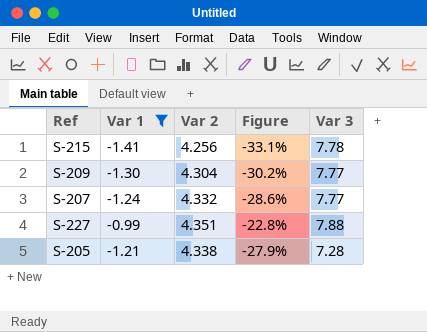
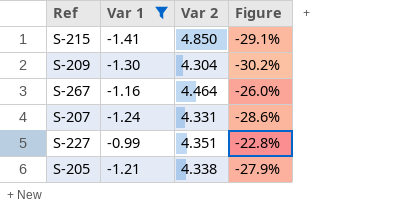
column Var 3 | position: 5 -> none
S-215 | Var 2: 4.256 -> 4.850
S-215 | Figure: -33.1% -> -29.1%
row S-267: none -> -1.16 | 4.464 | -26.0%
S-207 | Var 2: 4.332 -> 4.331

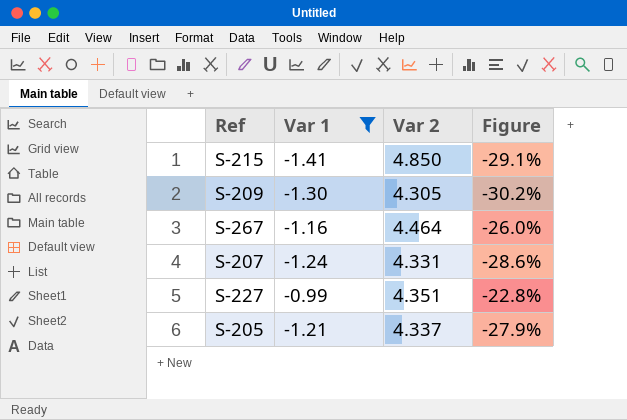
S-209 | Var 2: 4.304 -> 4.305
S-205 | Var 2: 4.338 -> 4.337

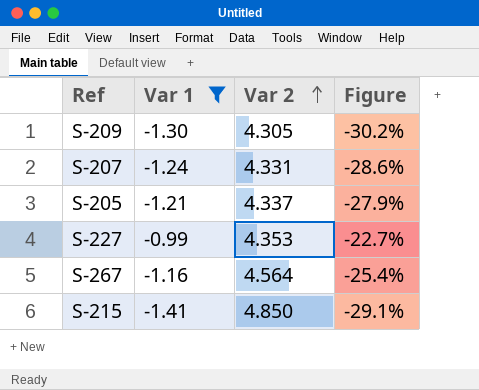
row order: none -> Var 2 ascending
S-227 | Var 2: 4.351 -> 4.353
S-227 | Figure: -22.8% -> -22.7%
S-267 | Var 2: 4.464 -> 4.564
S-267 | Figure: -26.0% -> -25.4%

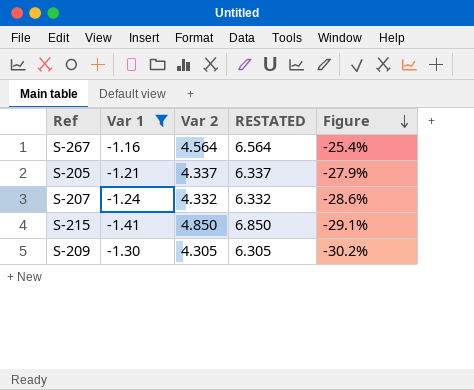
row order: Var 2 ascending -> Figure descending
column RESTATED | formula: none -> [Var 2] + 2
row S-227: -0.99 | 4.353 | -22.7% -> none
S-207 | Var 2: 4.331 -> 4.332

